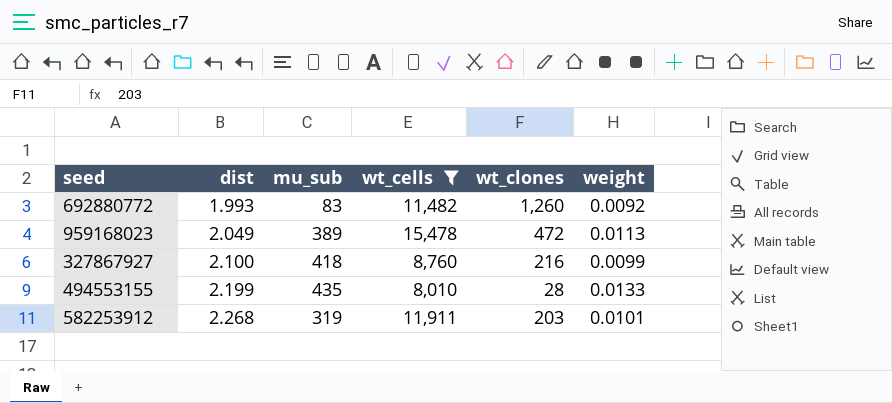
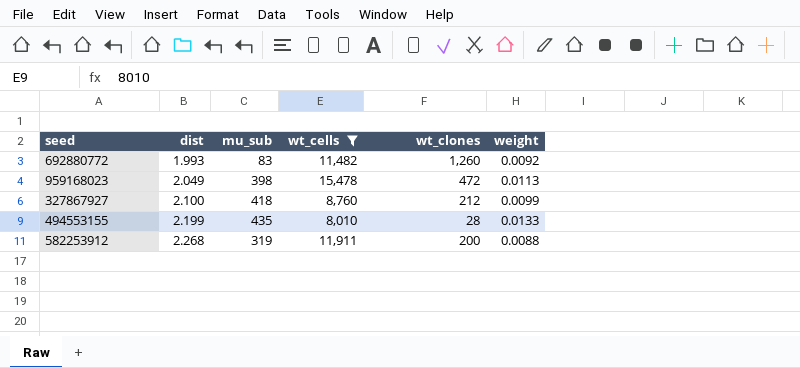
959168023 | mu_sub: 389 -> 398
327867927 | wt_clones: 216 -> 212
582253912 | wt_clones: 203 -> 200
582253912 | weight: 0.0101 -> 0.0088

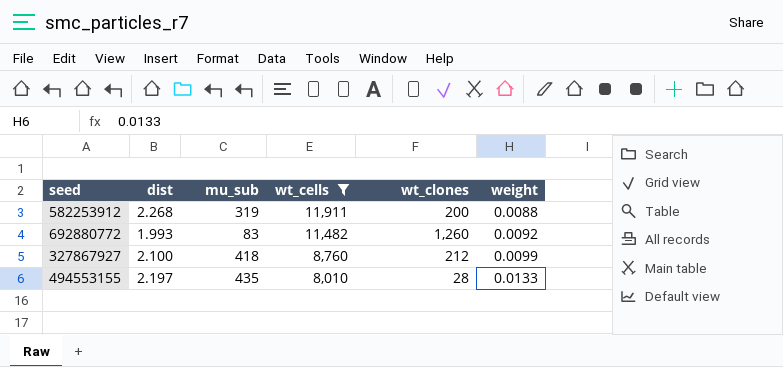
row order: dist ascending -> wt_cells descending
row 959168023: 2.049 | 398 | 15,478 | 472 | 0.0113 -> none
494553155 | dist: 2.199 -> 2.197

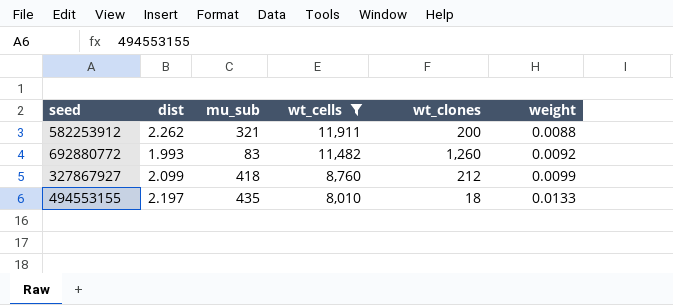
582253912 | dist: 2.268 -> 2.262
582253912 | mu_sub: 319 -> 321
327867927 | dist: 2.100 -> 2.099
494553155 | wt_clones: 28 -> 18

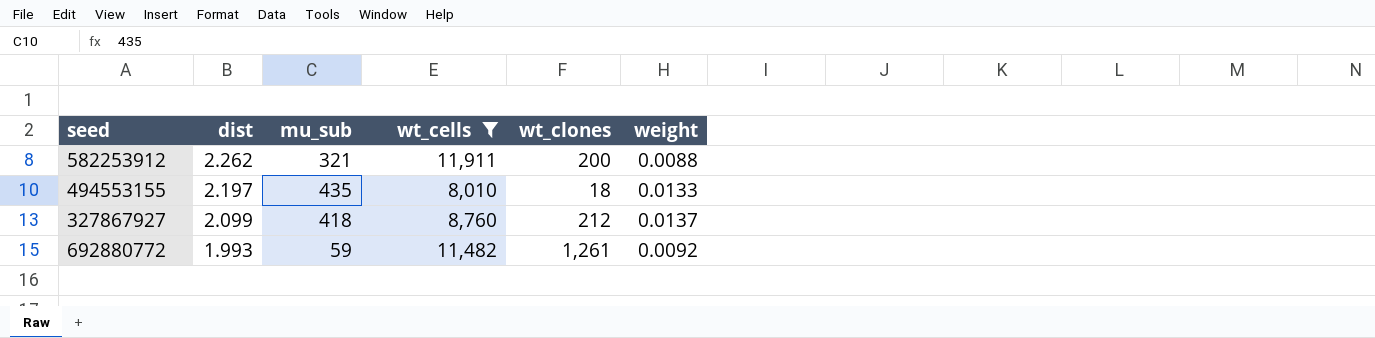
row order: wt_cells descending -> dist descending
327867927 | weight: 0.0099 -> 0.0137
692880772 | mu_sub: 83 -> 59
692880772 | wt_clones: 1,260 -> 1,261

